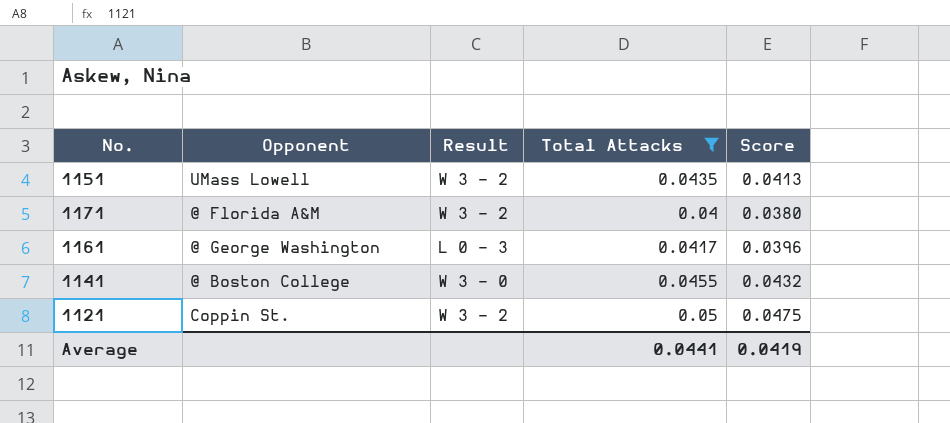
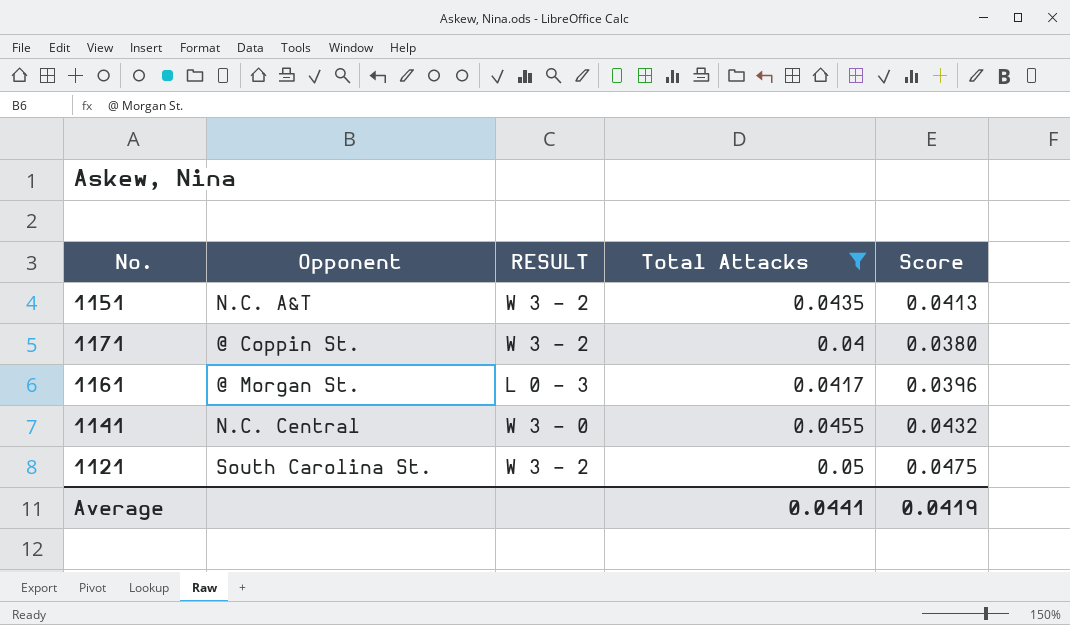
column name: Result -> RESULT
1151 | Opponent: UMass Lowell -> N.C. A&T
1171 | Opponent: @ Florida A&M -> @ Coppin St.
1161 | Opponent: @ George Washington -> @ Morgan St.
1141 | Opponent: @ Boston College -> N.C. Central
1121 | Opponent: Coppin St. -> South Carolina St.

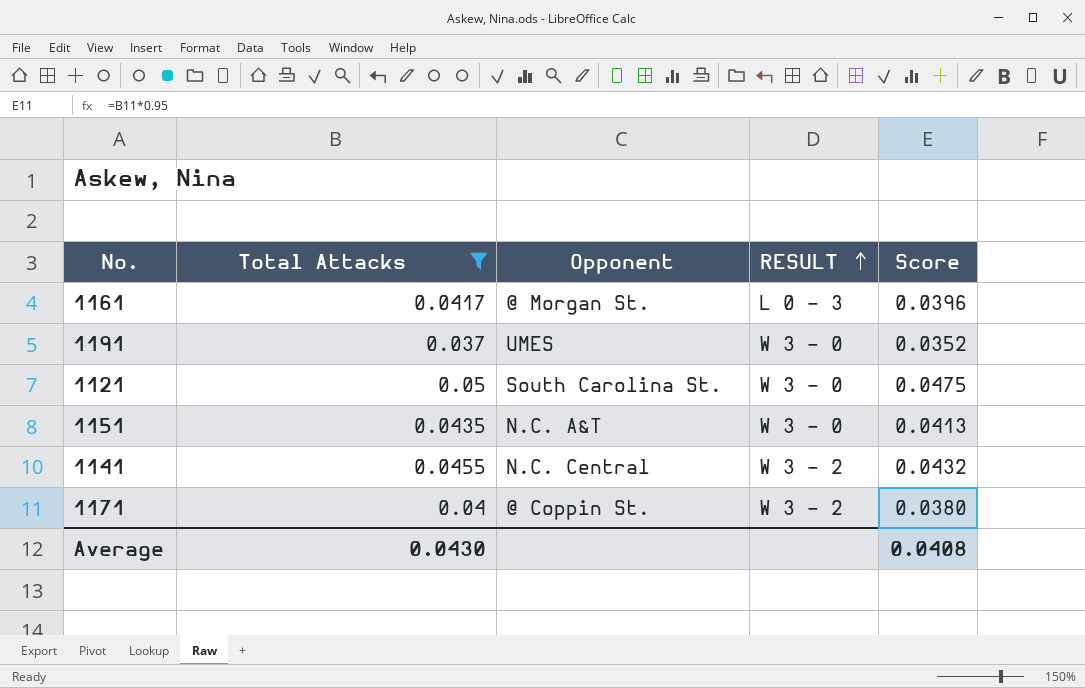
row order: none -> RESULT ascending
column Total Attacks | position: 4 -> 2
row 1191: none -> 0.037 | UMES | W 3 - 0 | 0.0352
1121 | RESULT: W 3 - 2 -> W 3 - 0
1151 | RESULT: W 3 - 2 -> W 3 - 0
1141 | RESULT: W 3 - 0 -> W 3 - 2
Average | Total Attacks: 0.0441 -> 0.0430
Average | Score: 0.0419 -> 0.0408

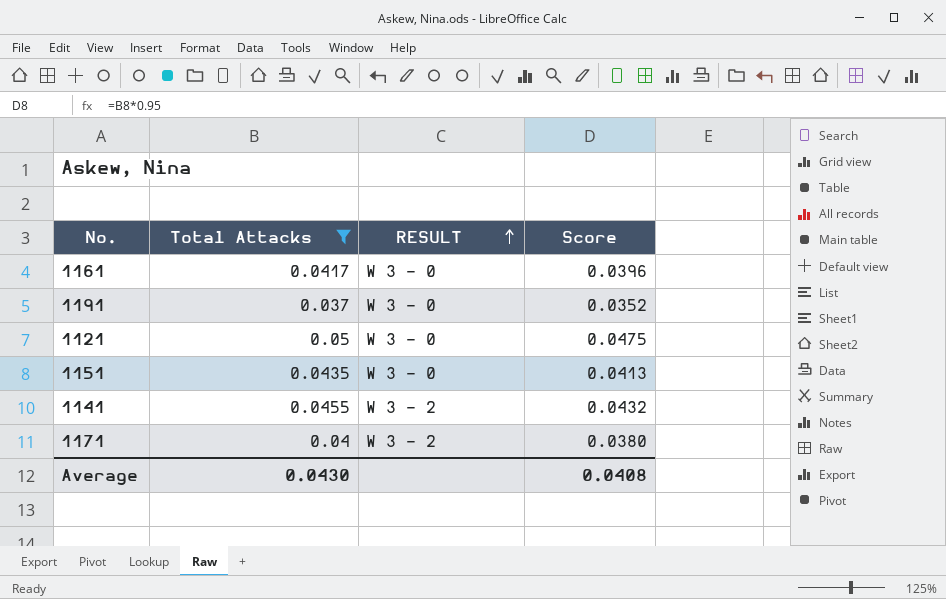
column Opponent | position: 3 -> none
1161 | RESULT: L 0 - 3 -> W 3 - 0

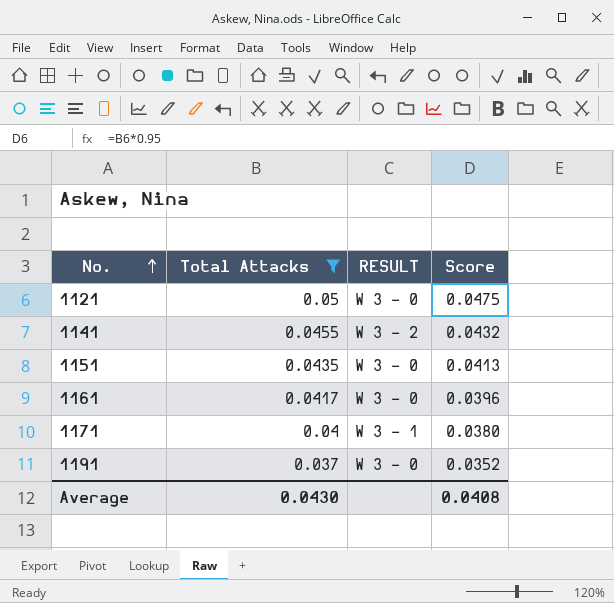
row order: RESULT ascending -> No. ascending
1171 | RESULT: W 3 - 2 -> W 3 - 1

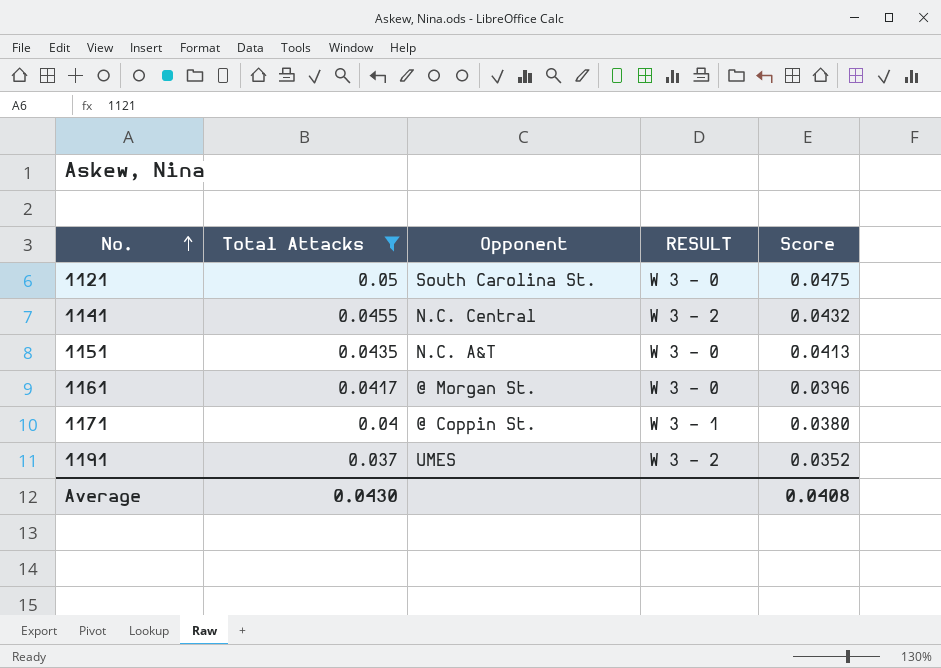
column Opponent | position: none -> 3
1191 | RESULT: W 3 - 0 -> W 3 - 2

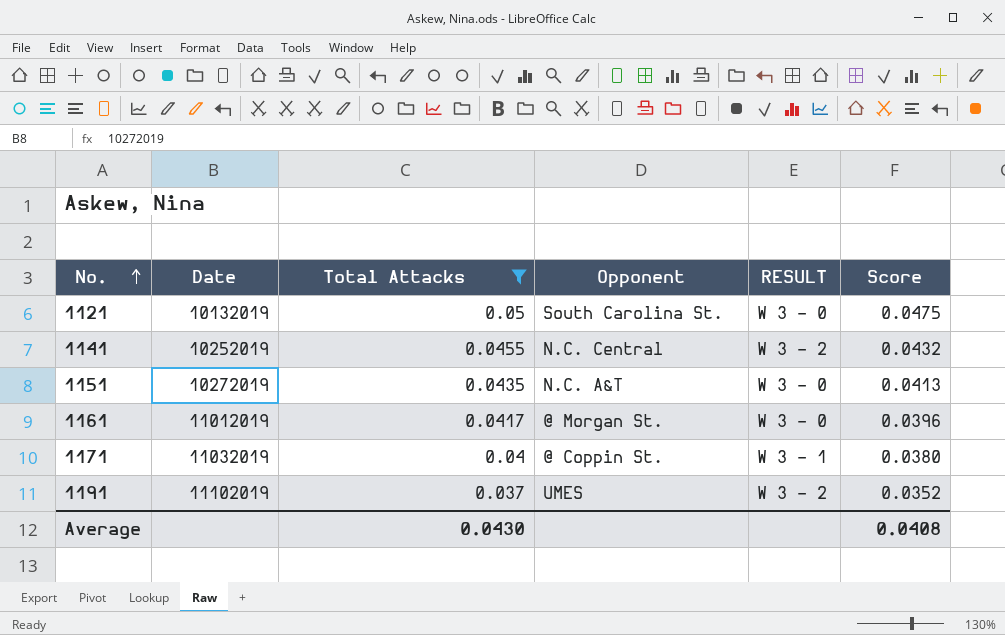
column Date | position: none -> 2

